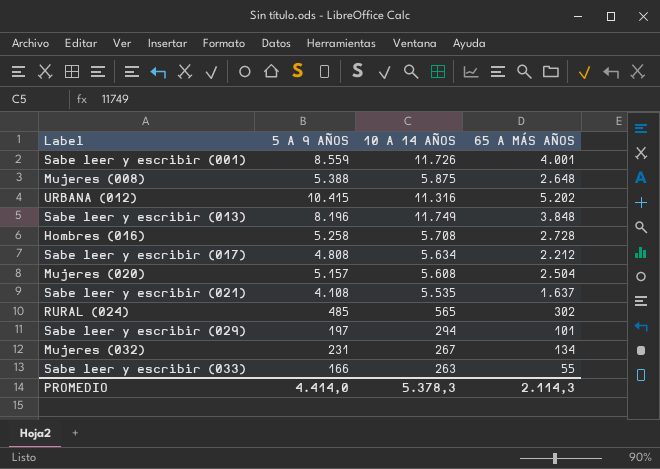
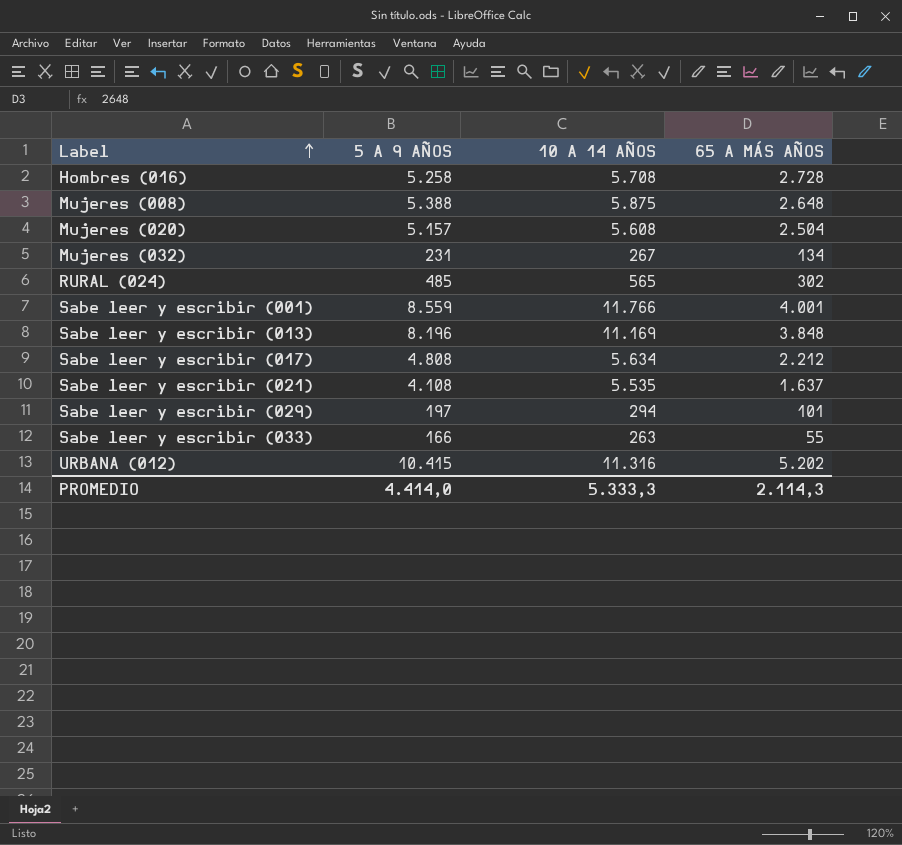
row order: none -> Label ascending
Sabe leer y escribir (001) | 10 A 14 AÑOS: 11.726 -> 11.766
Sabe leer y escribir (013) | 10 A 14 AÑOS: 11.749 -> 11.169
PROMEDIO | 10 A 14 AÑOS: 5.378,3 -> 5.333,3

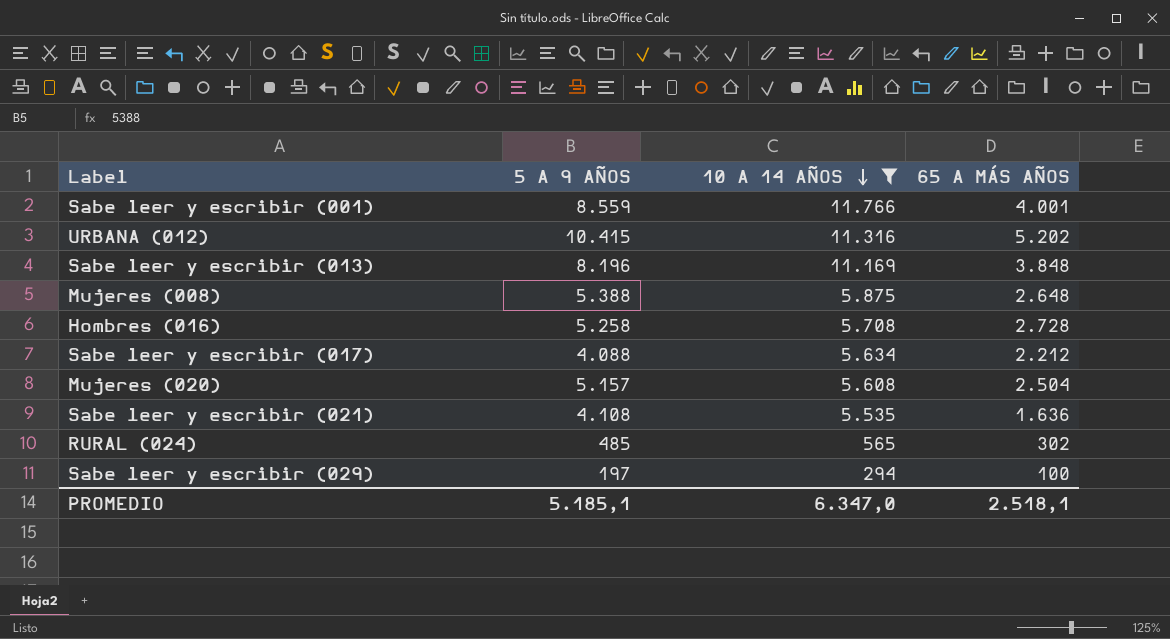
filter: none -> 10 A 14 AÑOS >= 294
row order: Label ascending -> 10 A 14 AÑOS descending
Sabe leer y escribir (017) | 5 A 9 AÑOS: 4.808 -> 4.088
Sabe leer y escribir (021) | 65 A MÁS AÑOS: 1.637 -> 1.636
Sabe leer y escribir (029) | 65 A MÁS AÑOS: 101 -> 100
PROMEDIO | 5 A 9 AÑOS: 4.414,0 -> 5.185,1
PROMEDIO | 10 A 14 AÑOS: 5.333,3 -> 6.347,0
PROMEDIO | 65 A MÁS AÑOS: 2.114,3 -> 2.518,1

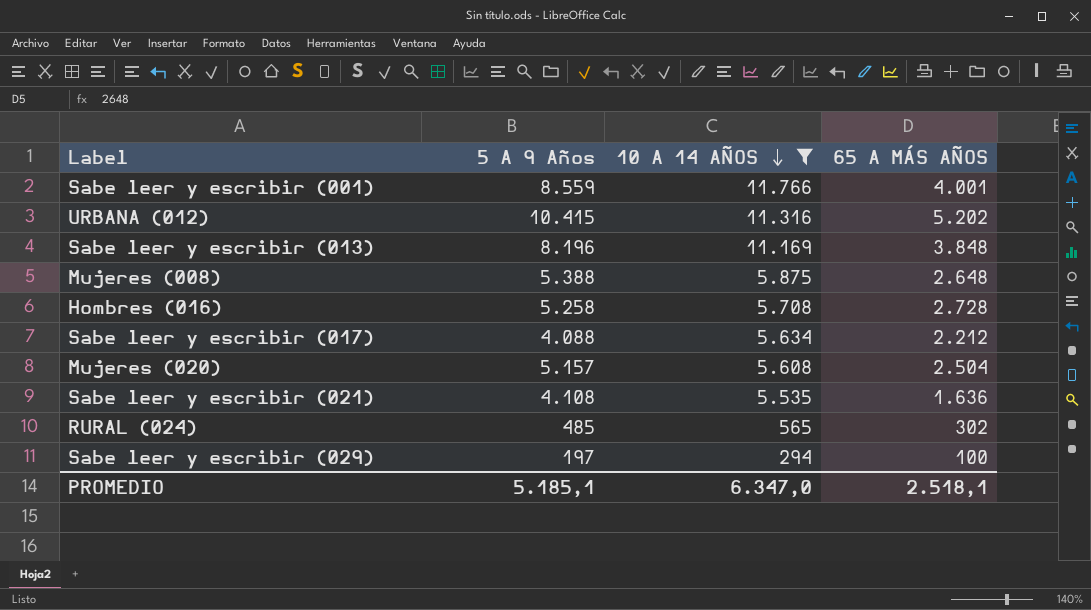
column name: 5 A 9 AÑOS -> 5 A 9 Años

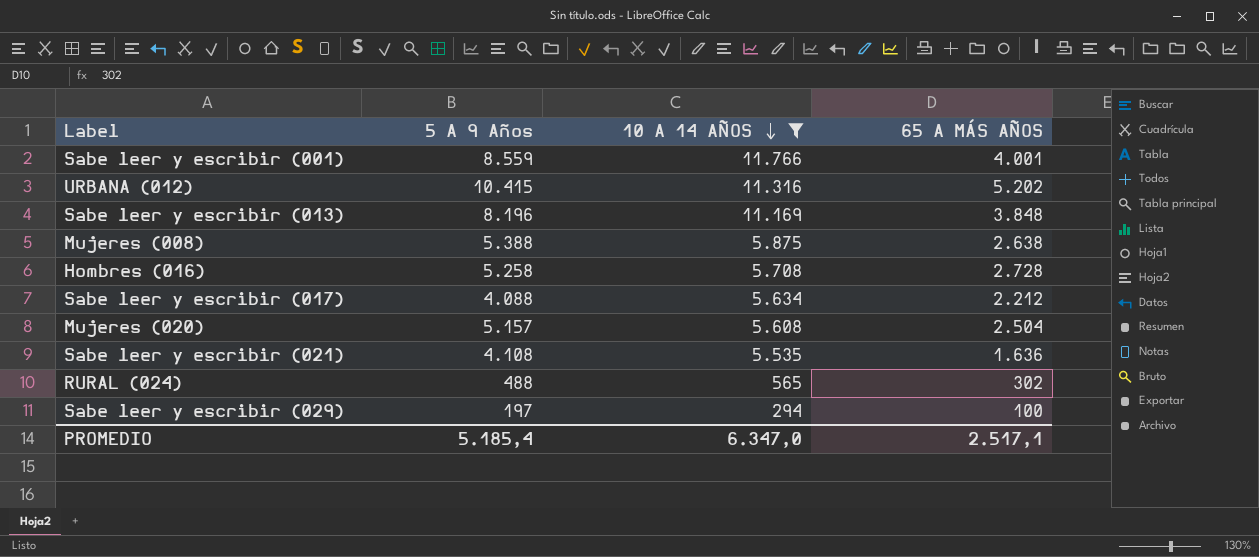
Mujeres (008) | 65 A MÁS AÑOS: 2.648 -> 2.638
RURAL (024) | 5 A 9 Años: 485 -> 488
PROMEDIO | 5 A 9 Años: 5.185,1 -> 5.185,4
PROMEDIO | 65 A MÁS AÑOS: 2.518,1 -> 2.517,1

